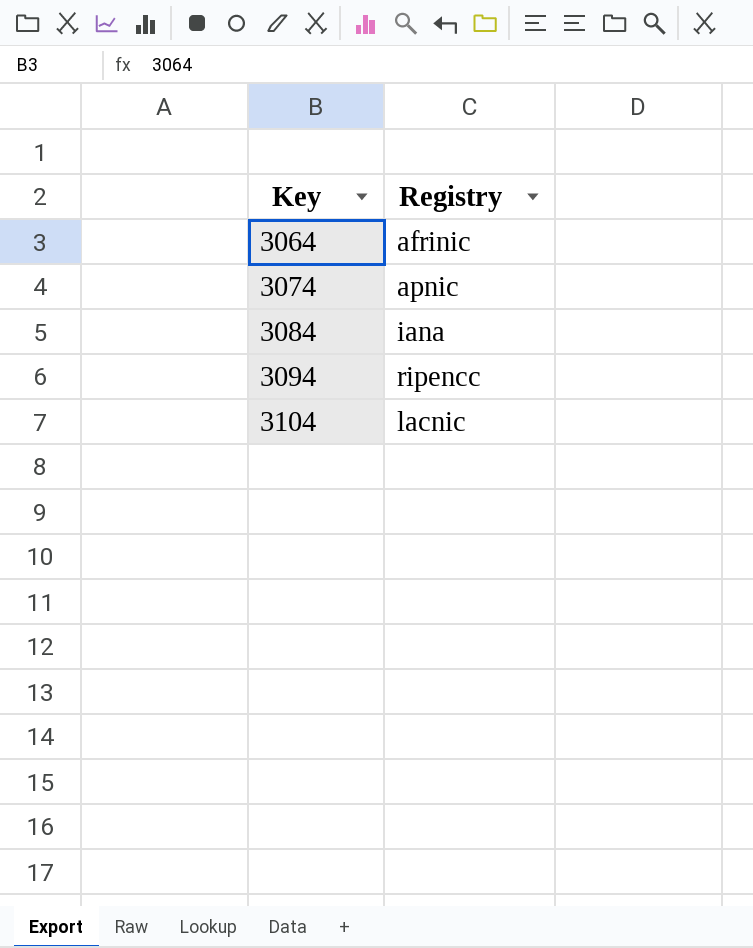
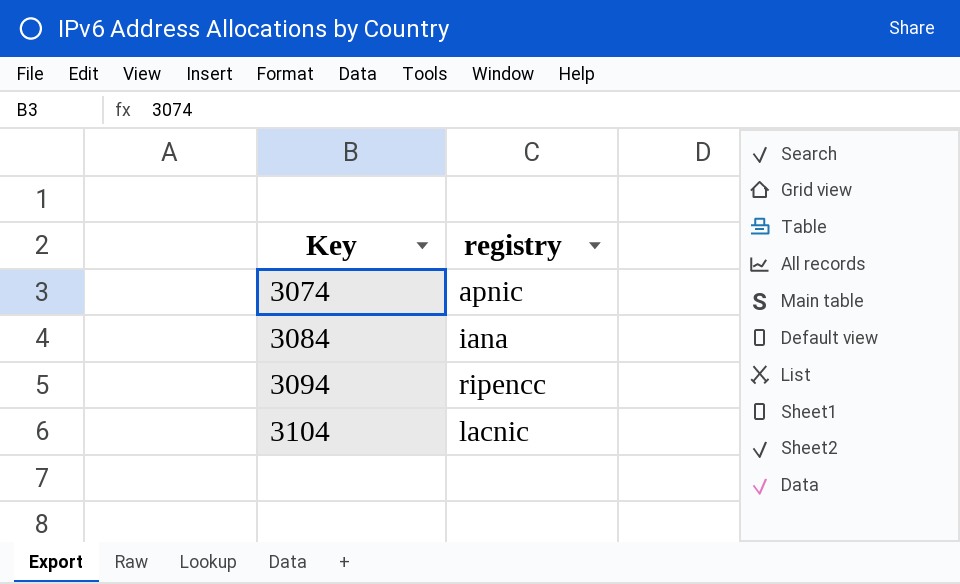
column name: Registry -> registry
row 3064: afrinic -> none

